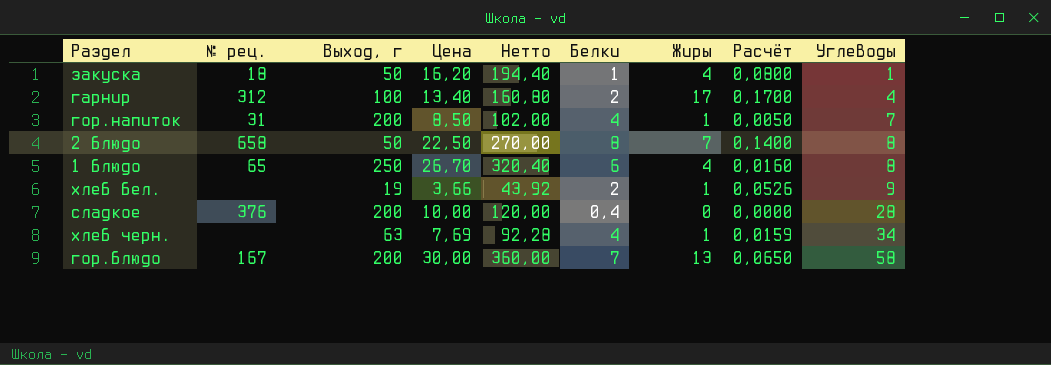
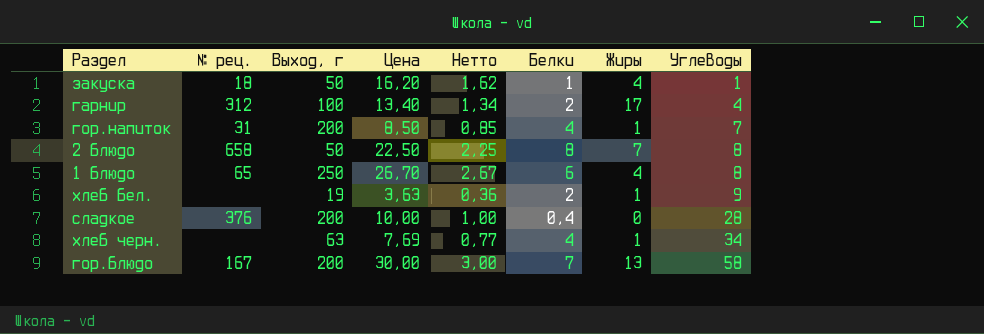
column Расчёт | formula: [Жиры] / [Выход, г] -> none
column Нетто | formula: [Цена] * 12 -> [Цена] * 0,1
хлеб бел. | Цена: 3,66 -> 3,63

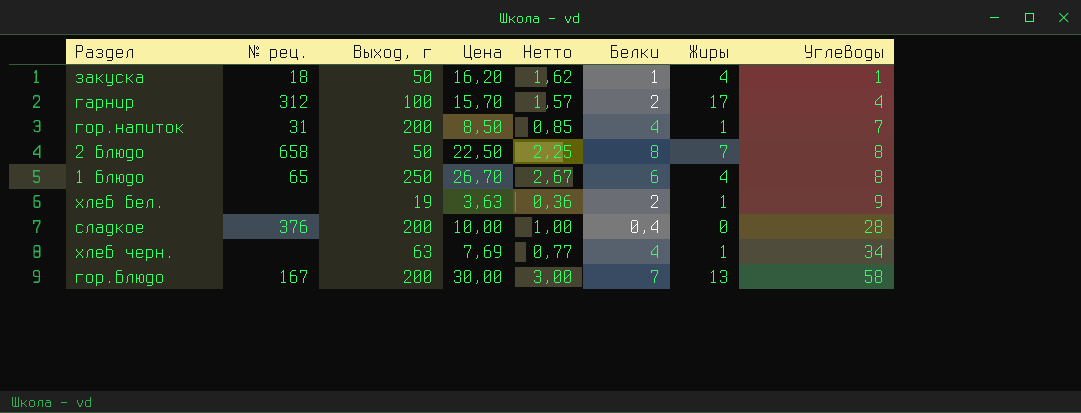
гарнир | Цена: 13,40 -> 15,70
гарнир | Нетто: 1,34 -> 1,57

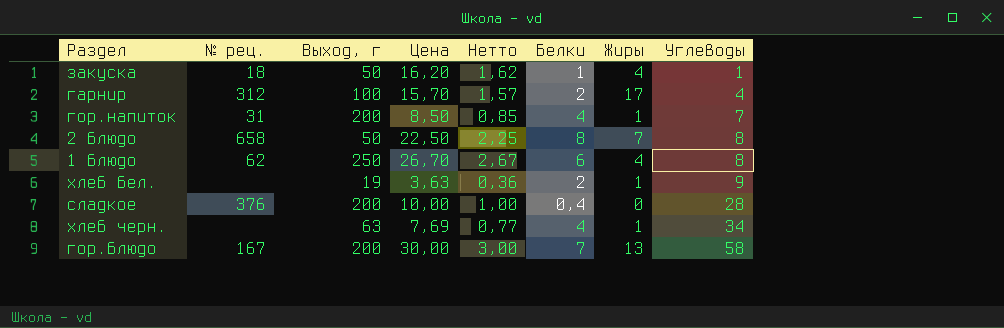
1 блюдо | № рец.: 65 -> 62

